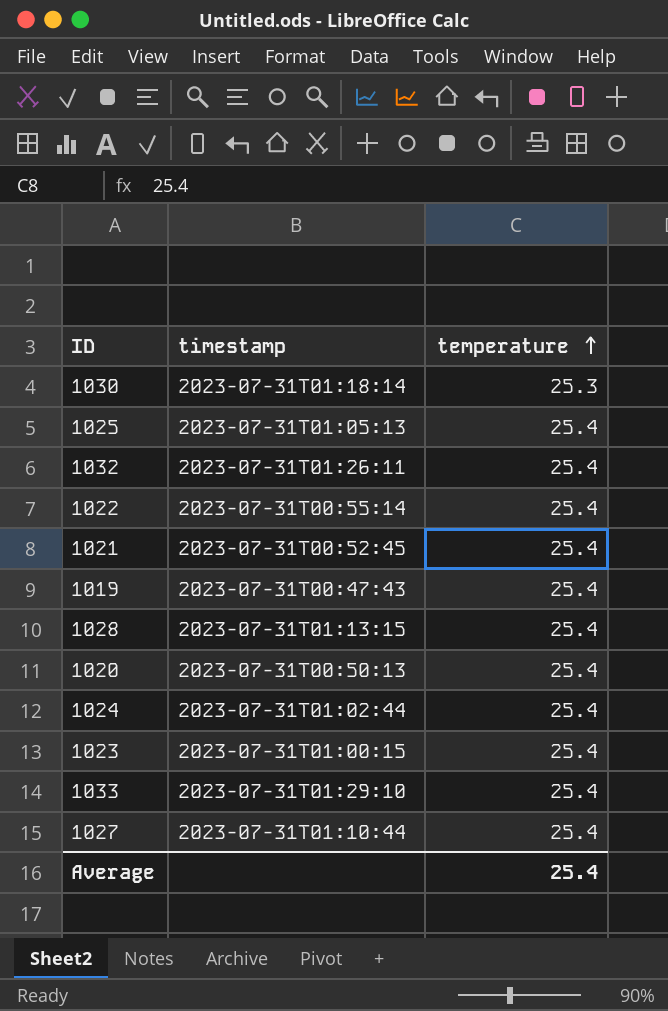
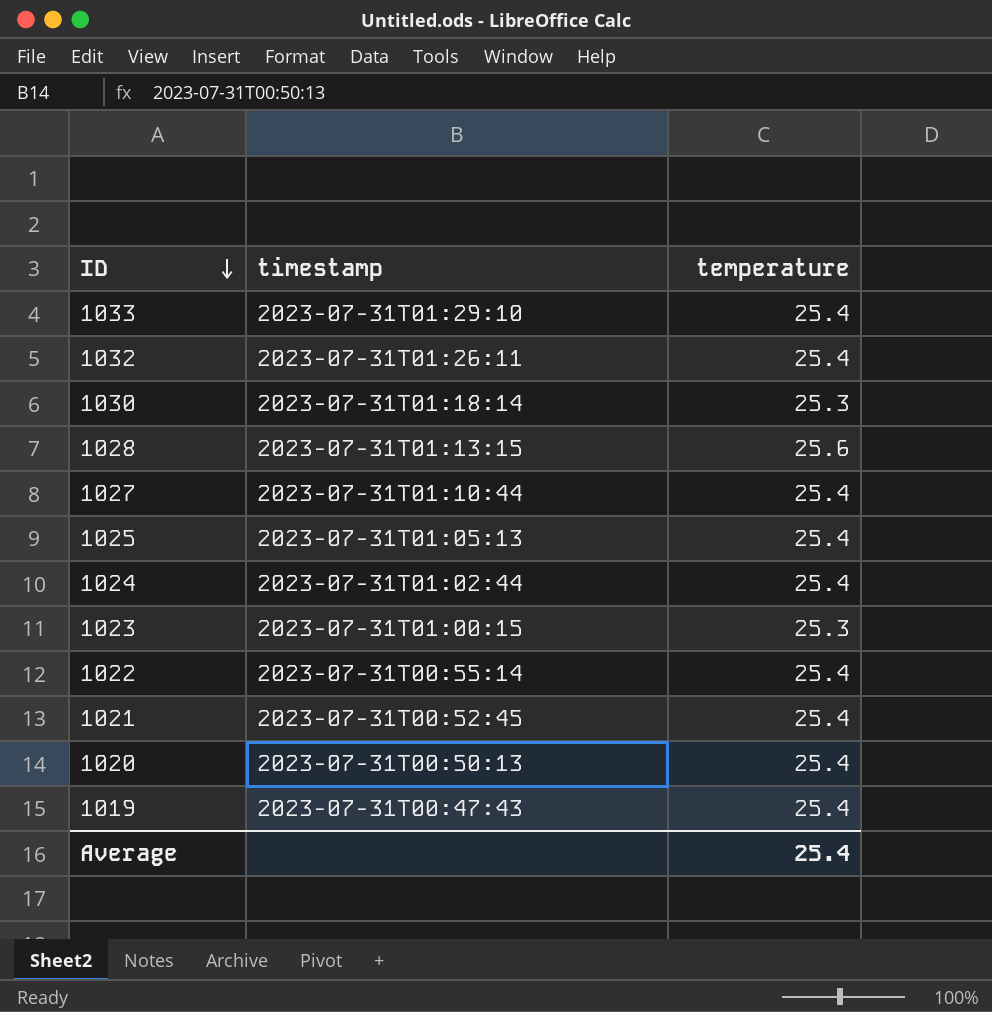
row order: temperature ascending -> ID descending
1028 | temperature: 25.4 -> 25.6
1023 | temperature: 25.4 -> 25.3

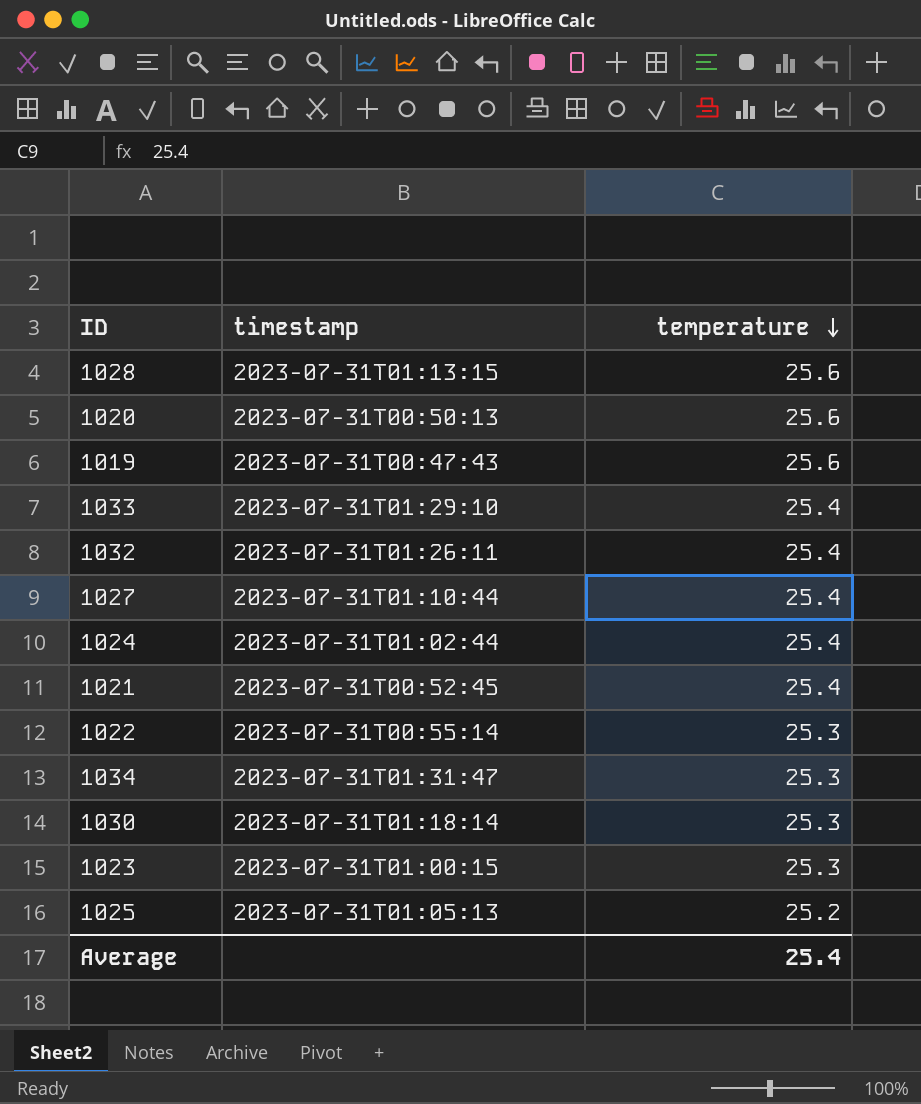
row order: ID descending -> temperature descending
1020 | temperature: 25.4 -> 25.6
1019 | temperature: 25.4 -> 25.6
1022 | temperature: 25.4 -> 25.3
row 1034: none -> 2023-07-31T01:31:47 | 25.3
1025 | temperature: 25.4 -> 25.2

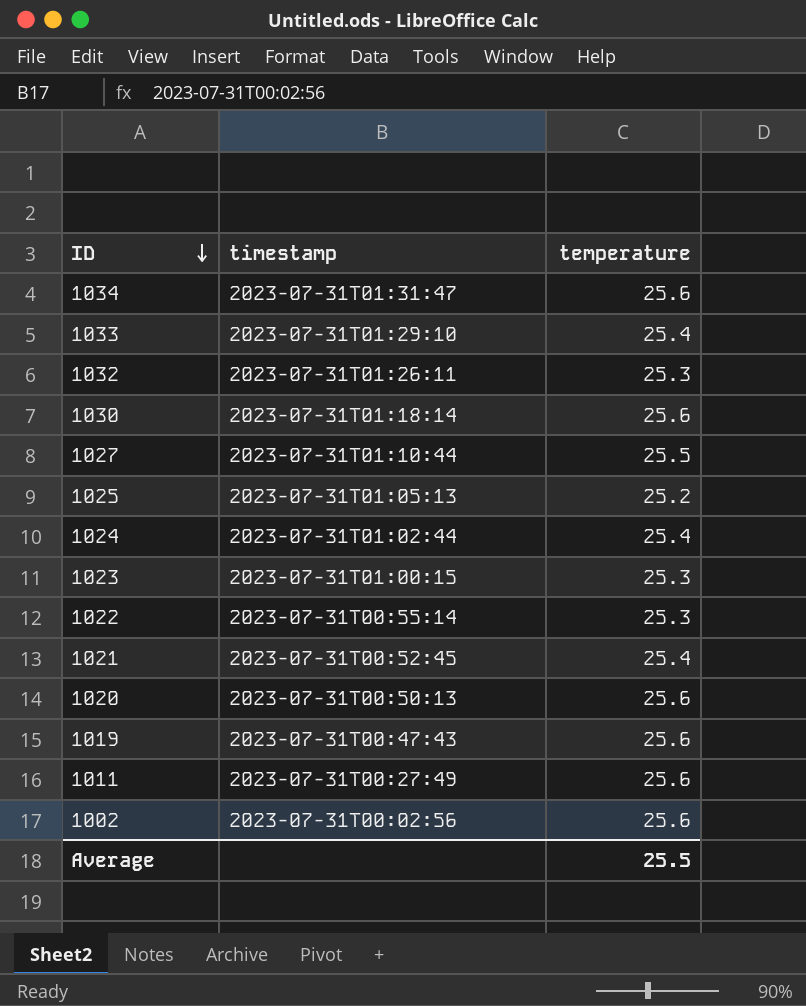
row order: temperature descending -> ID descending
row 1028: 2023-07-31T01:13:15 | 25.6 -> none
1034 | temperature: 25.3 -> 25.6
1032 | temperature: 25.4 -> 25.3
1030 | temperature: 25.3 -> 25.6
1027 | temperature: 25.4 -> 25.5
row 1011: none -> 2023-07-31T00:27:49 | 25.6
row 1002: none -> 2023-07-31T00:02:56 | 25.6
Average | temperature: 25.4 -> 25.5

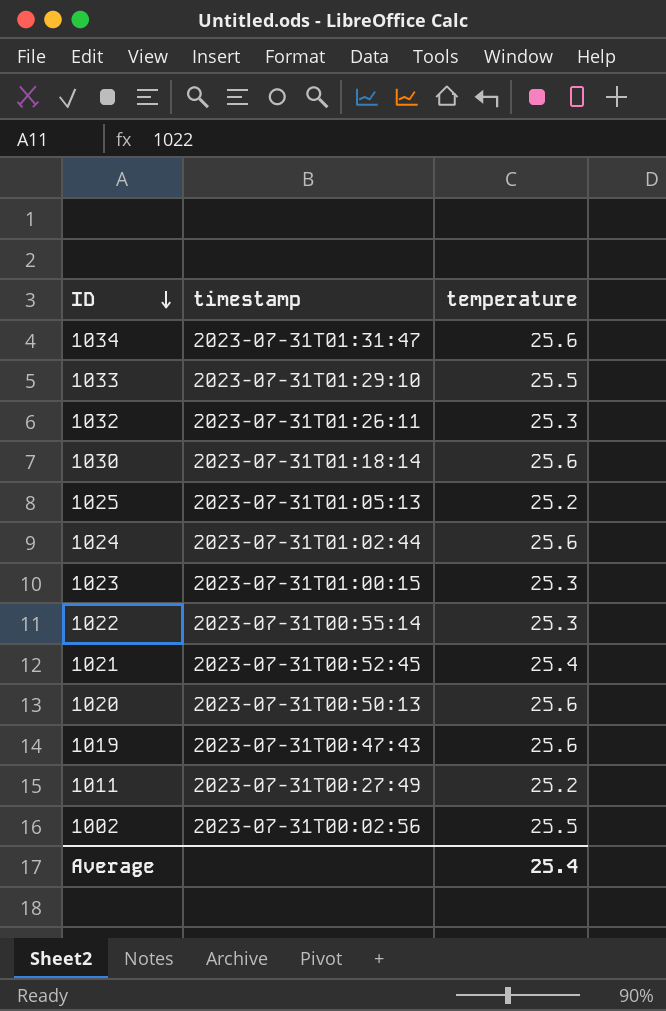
row 1027: 2023-07-31T01:10:44 | 25.5 -> none
1033 | temperature: 25.4 -> 25.5
1024 | temperature: 25.4 -> 25.6
1011 | temperature: 25.6 -> 25.2
1002 | temperature: 25.6 -> 25.5
Average | temperature: 25.5 -> 25.4

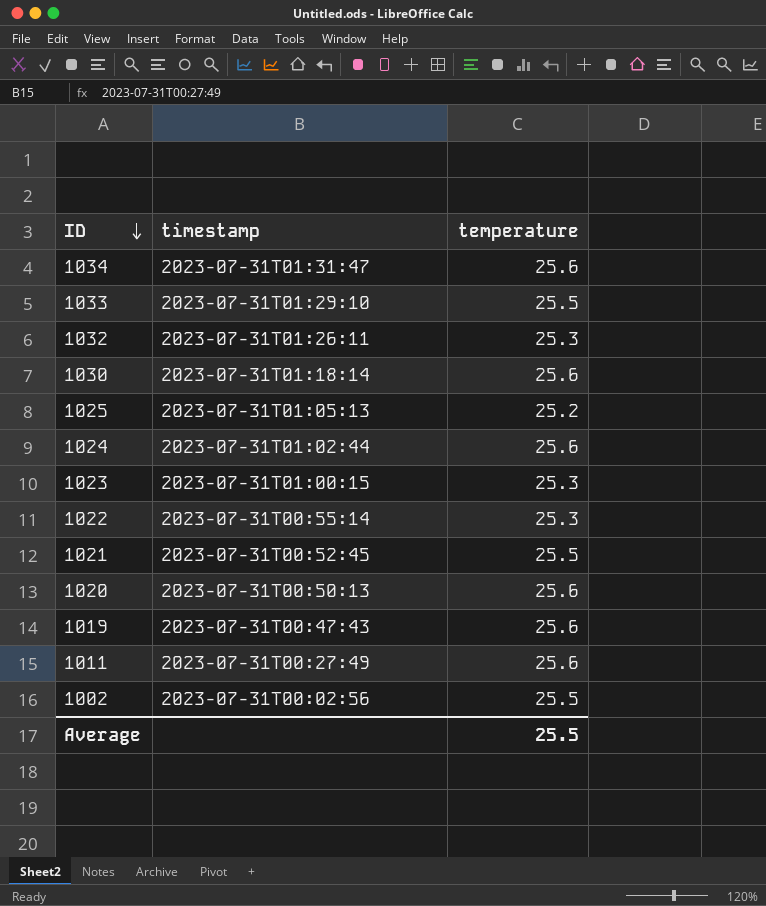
1021 | temperature: 25.4 -> 25.5
1011 | temperature: 25.2 -> 25.6
Average | temperature: 25.4 -> 25.5

